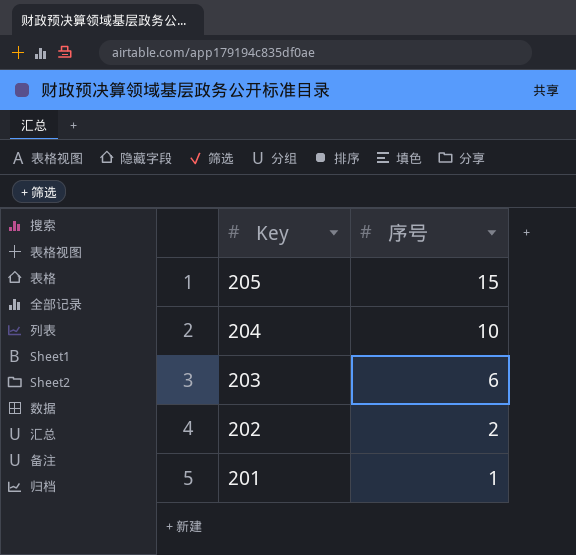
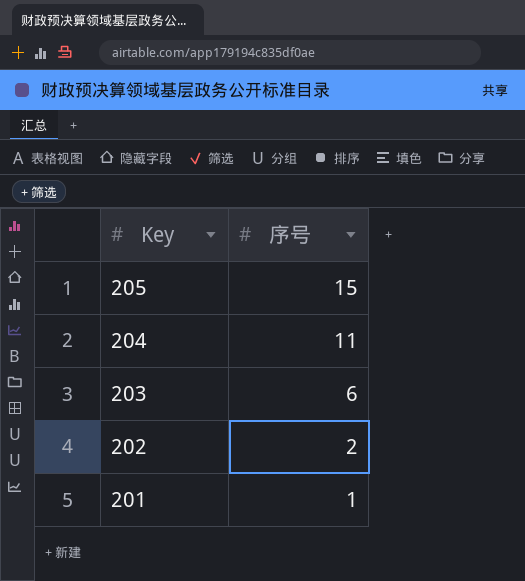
204 | 序号: 10 -> 11

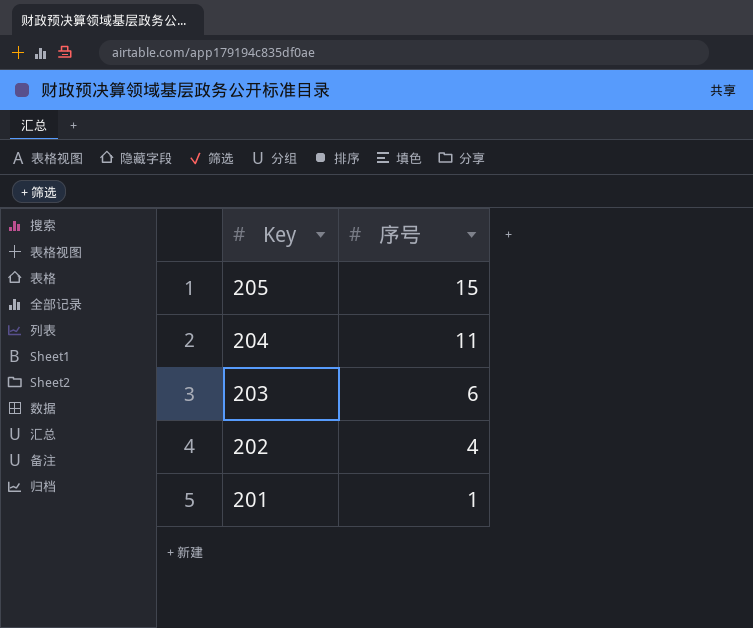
202 | 序号: 2 -> 4

